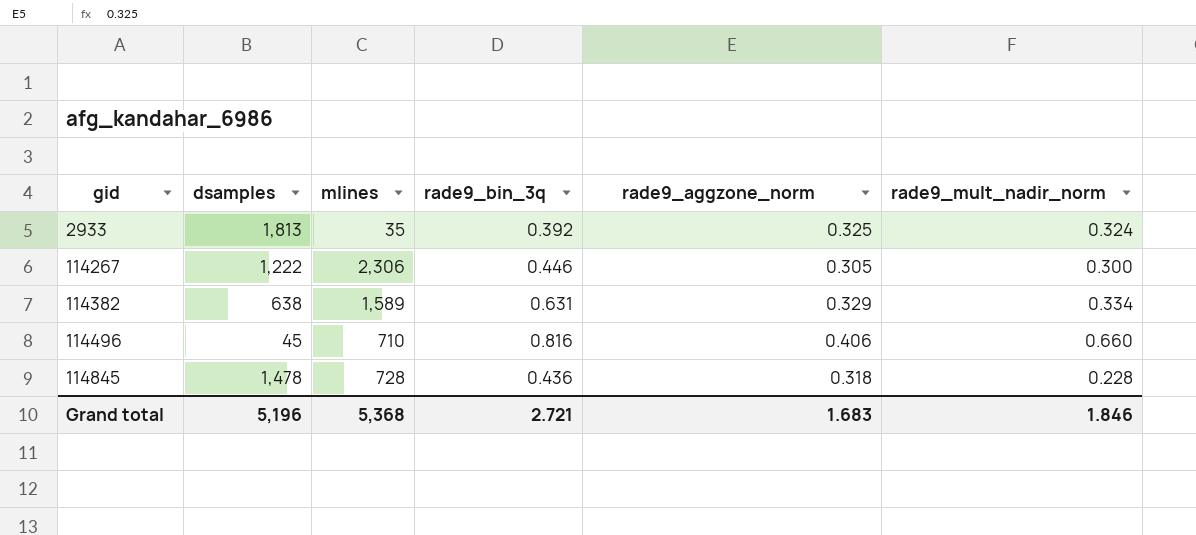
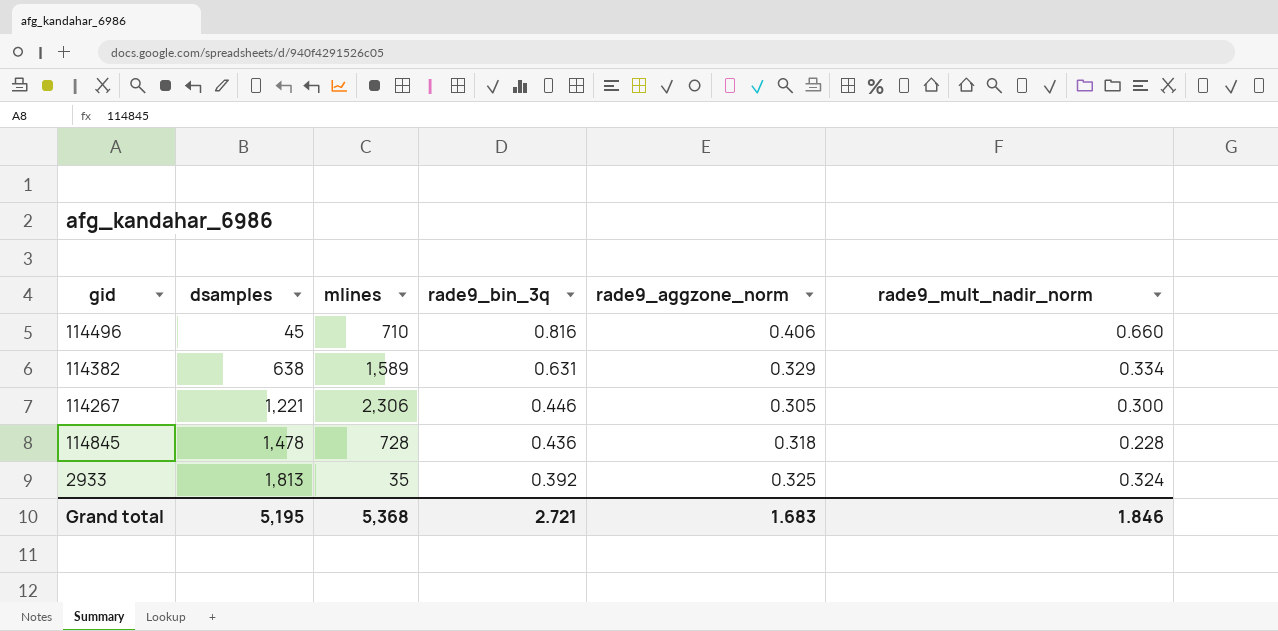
row order: gid ascending -> dsamples ascending
114267 | dsamples: 1,222 -> 1,221
Grand total | dsamples: 5,196 -> 5,195

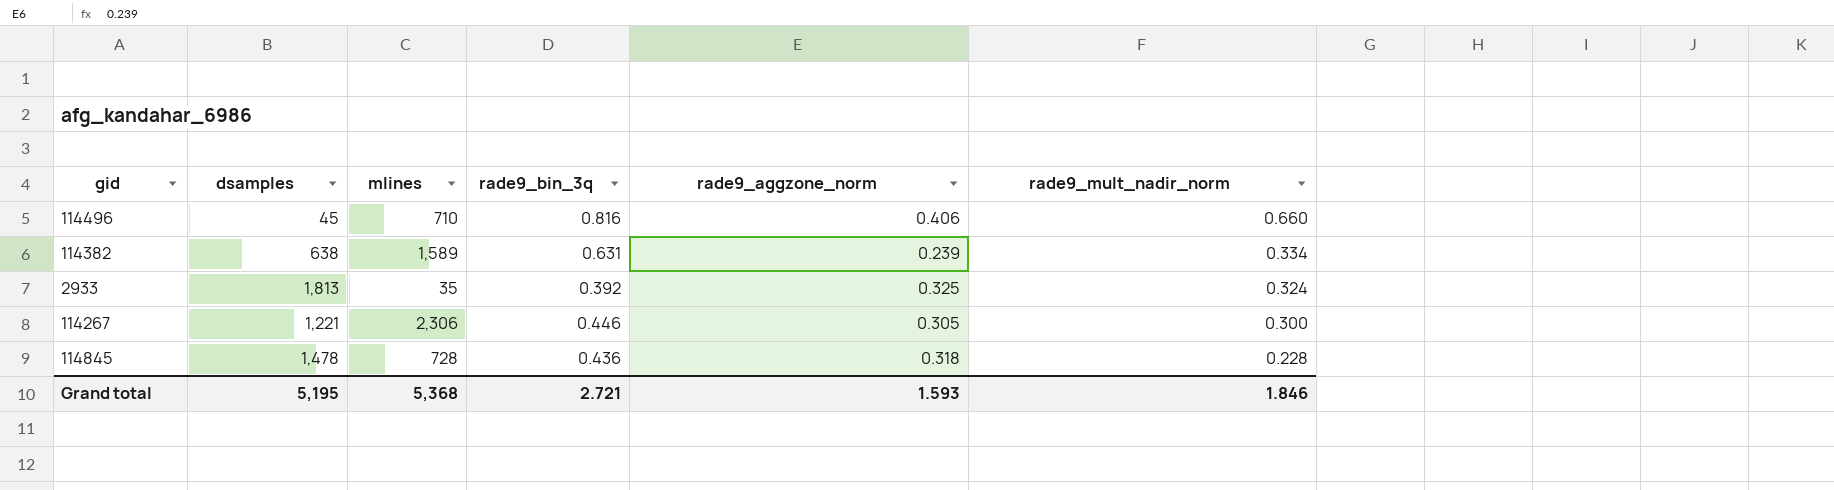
row order: dsamples ascending -> rade9_mult_nadir_norm descending
114382 | rade9_aggzone_norm: 0.329 -> 0.239
Grand total | rade9_aggzone_norm: 1.683 -> 1.593

